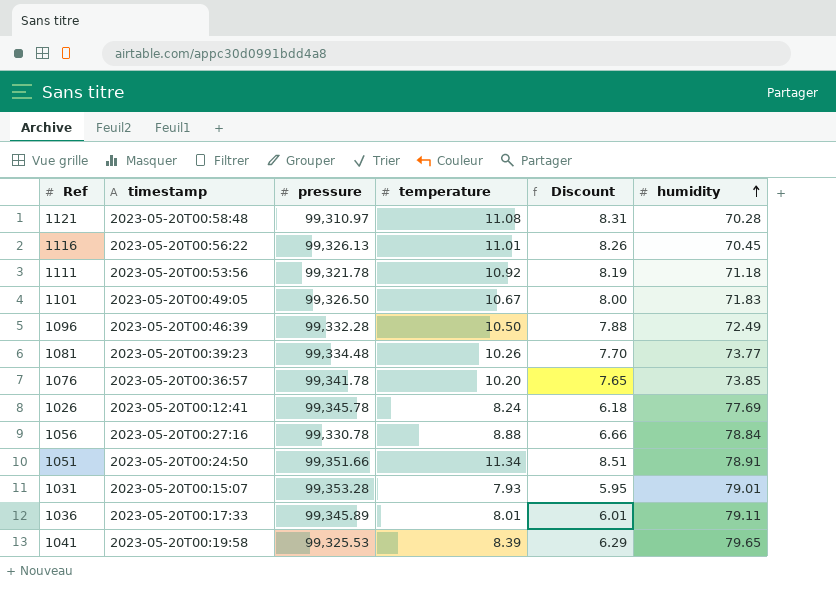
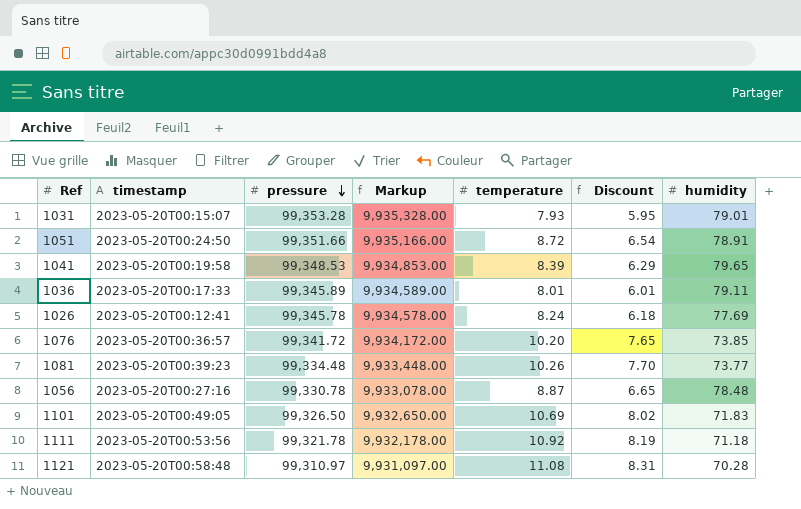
row order: humidity ascending -> pressure descending
column Markup | formula: none -> [pressure] * 100
row 1116: 2023-05-20T00:56:22 | 99,326.13 | 11.01 | 8.26 | 70.45 -> none
row 1096: 2023-05-20T00:46:39 | 99,332.28 | 10.50 | 7.88 | 72.49 -> none
1051 | temperature: 11.34 -> 8.72
1051 | Discount: 8.51 -> 6.54
1041 | pressure: 99,325.53 -> 99,348.53
1076 | pressure: 99,341.78 -> 99,341.72
1056 | temperature: 8.88 -> 8.87
1056 | Discount: 6.66 -> 6.65
1056 | humidity: 78.84 -> 78.48
1101 | temperature: 10.67 -> 10.69
1101 | Discount: 8.00 -> 8.02

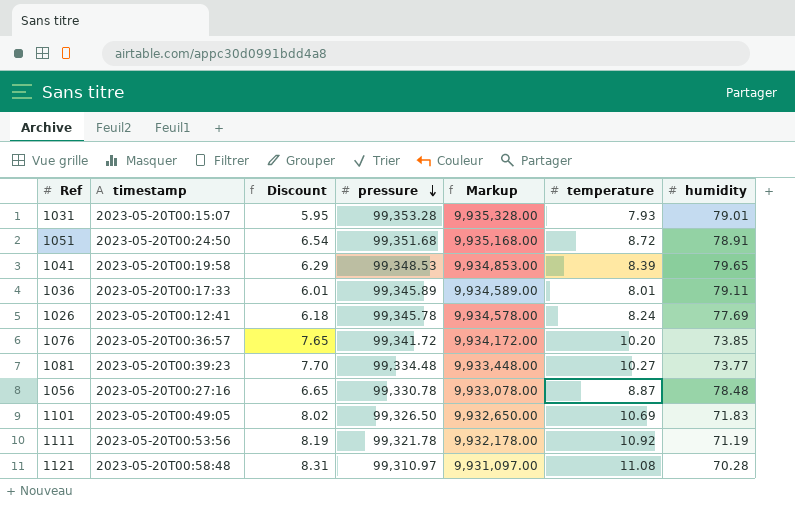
column Discount | position: 6 -> 3
1051 | pressure: 99,351.66 -> 99,351.68
1051 | Markup: 9,935,166.00 -> 9,935,168.00
1081 | temperature: 10.26 -> 10.27
1111 | humidity: 71.18 -> 71.19

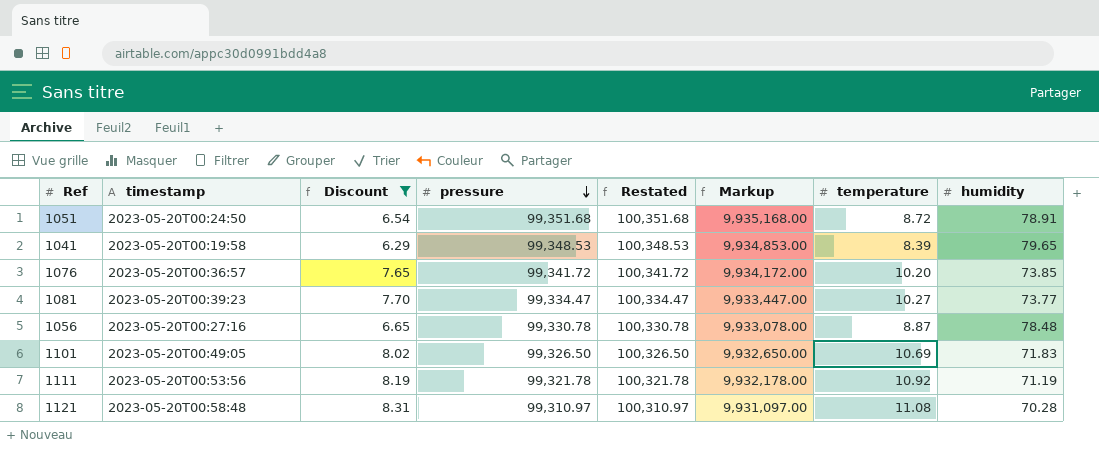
filter: none -> Discount >= 6.29
column Restated | formula: none -> [pressure] + 1000
1081 | pressure: 99,334.48 -> 99,334.47
1081 | Markup: 9,933,448.00 -> 9,933,447.00

